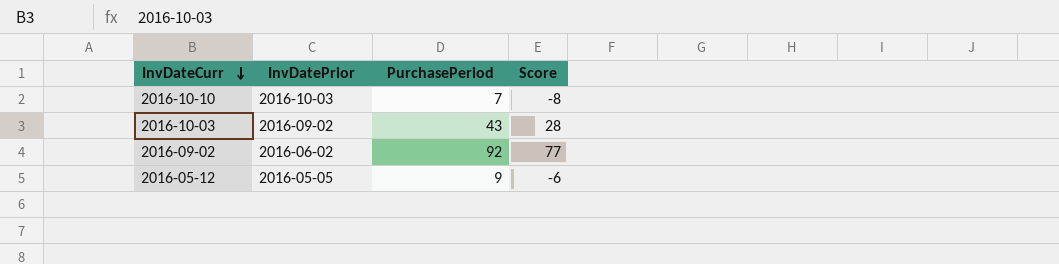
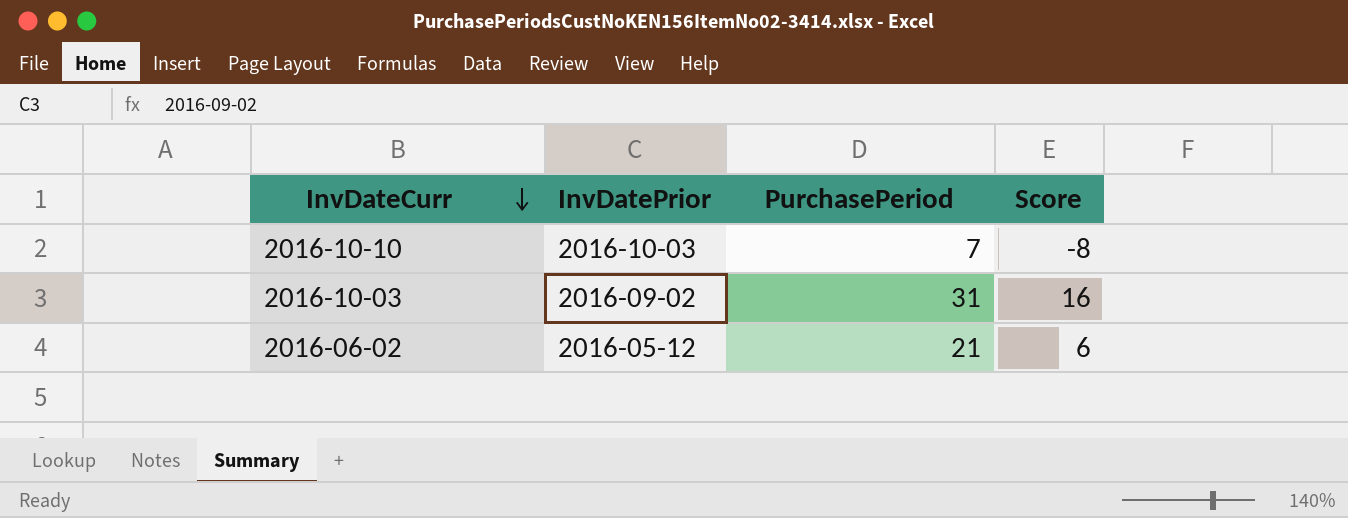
row 2016-09-02: 2016-06-02 | 92 | 77 -> none
row 2016-05-12: 2016-05-05 | 9 | -6 -> none
2016-10-03 | PurchasePeriod: 43 -> 31
2016-10-03 | Score: 28 -> 16
row 2016-06-02: none -> 2016-05-12 | 21 | 6

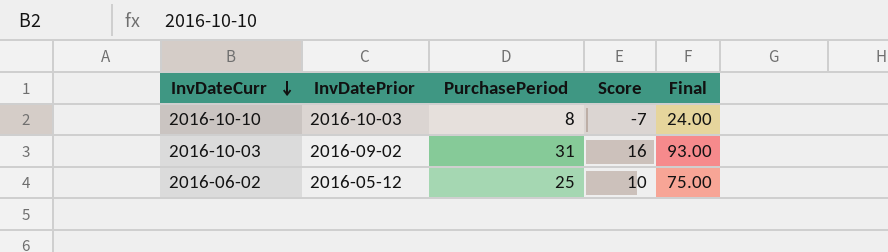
column Final | formula: none -> [PurchasePeriod] * 3
2016-10-10 | PurchasePeriod: 7 -> 8
2016-10-10 | Score: -8 -> -7
2016-06-02 | PurchasePeriod: 21 -> 25
2016-06-02 | Score: 6 -> 10

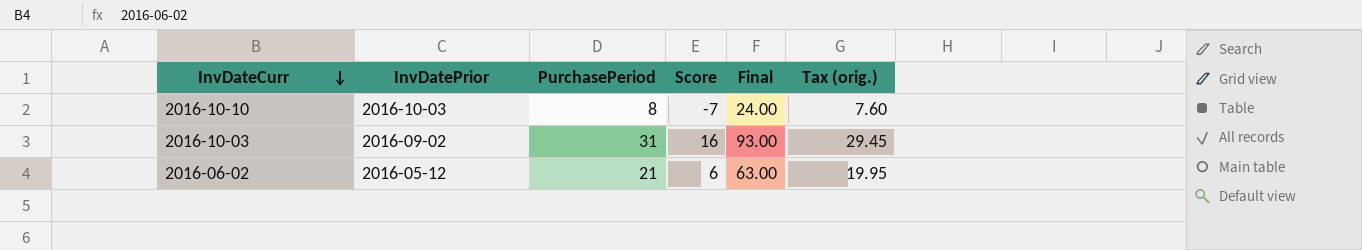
column Tax (orig.) | formula: none -> [PurchasePeriod] * 0.95
2016-06-02 | PurchasePeriod: 25 -> 21
2016-06-02 | Score: 10 -> 6
2016-06-02 | Final: 75.00 -> 63.00

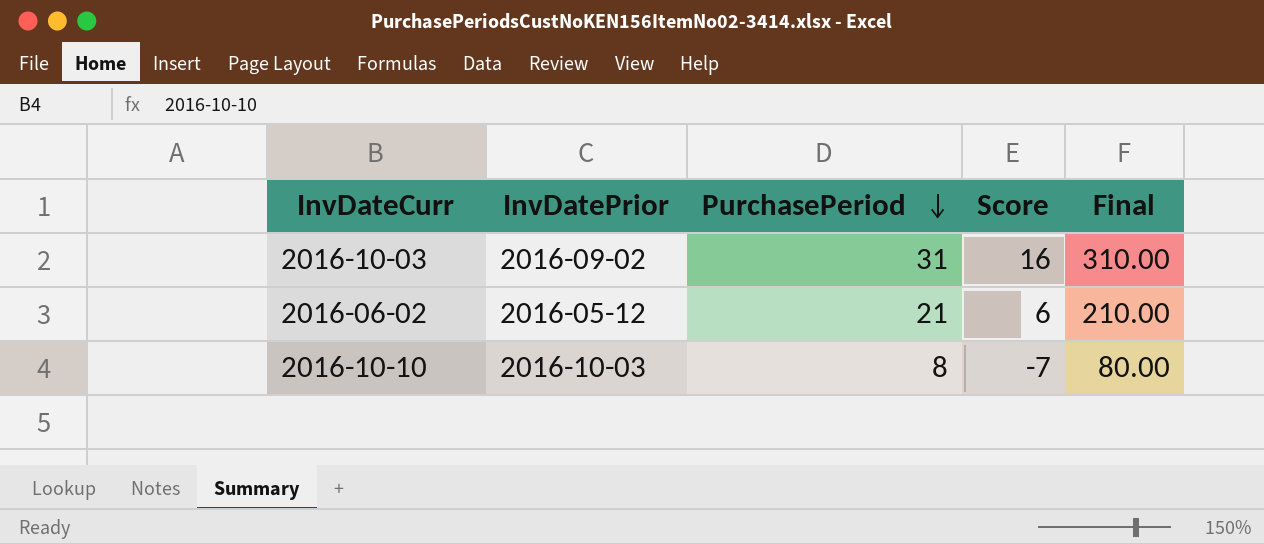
row order: InvDateCurr descending -> PurchasePeriod descending
column Tax (orig.) | formula: [PurchasePeriod] * 0.95 -> none
column Final | formula: [PurchasePeriod] * 3 -> [PurchasePeriod] * 10

